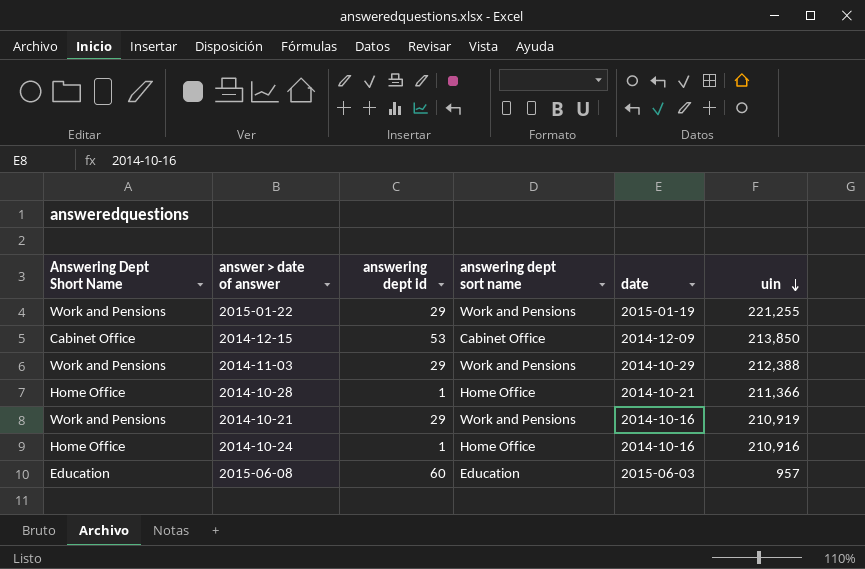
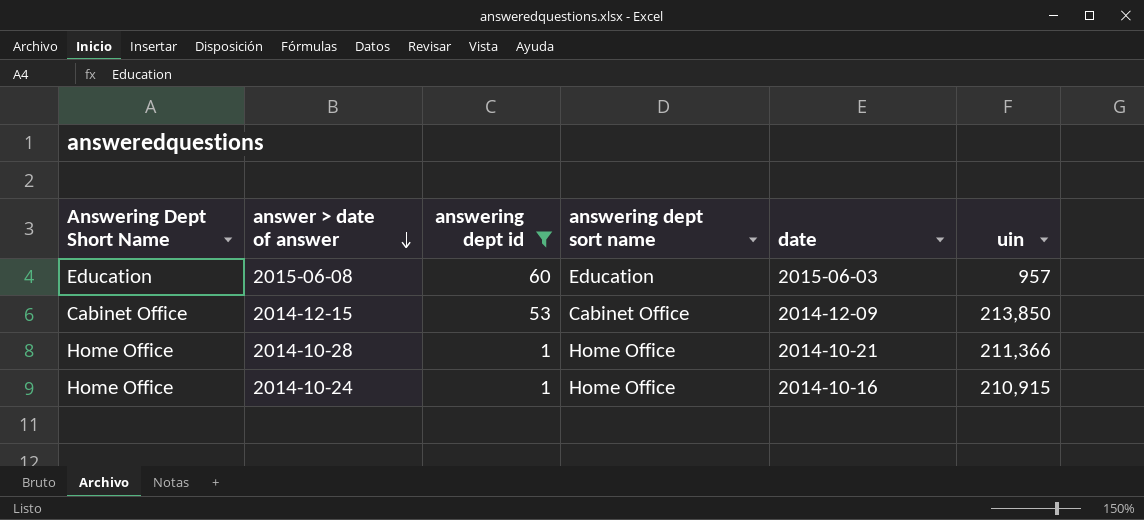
filter: none -> answering dept id != 29
row order: uin descending -> answer > date of answer descending
2014-10-24 | uin: 210,916 -> 210,915

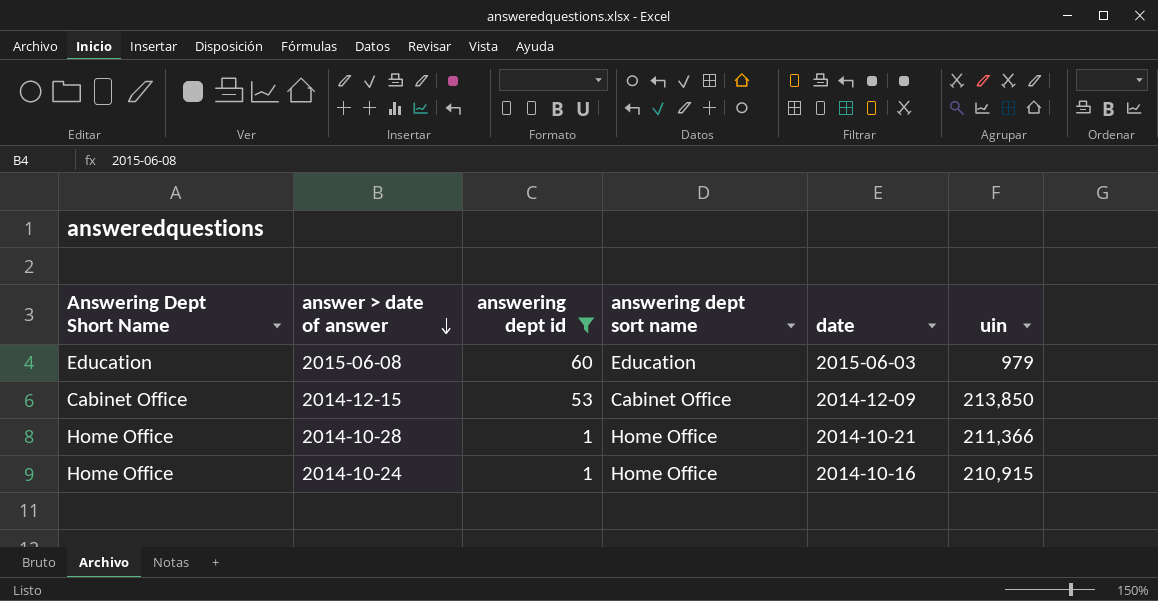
2015-06-08 | uin: 957 -> 979

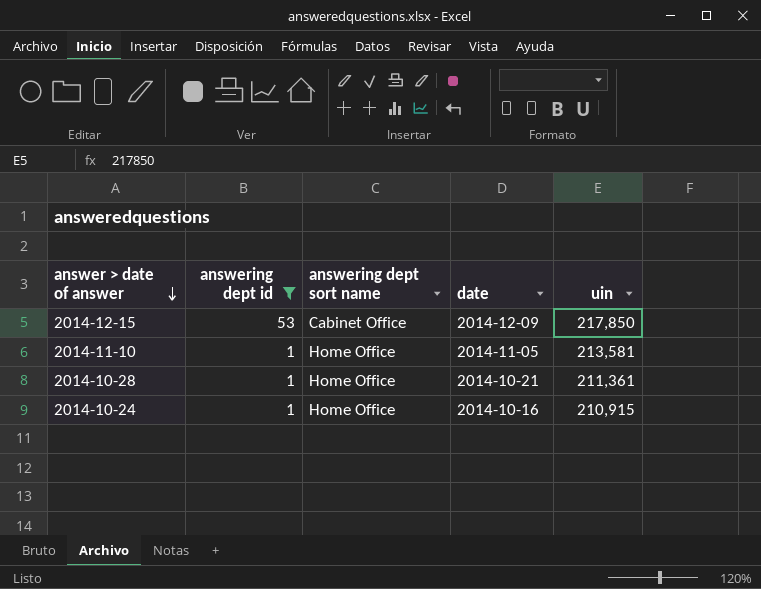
column Answering Dept Short Name | position: 1 -> none
row 2015-06-08: Education | 60 | Education | 2015-06-03 | 979 -> none
2014-12-15 | uin: 213,850 -> 217,850
row 2014-11-10: none -> 1 | Home Office | 2014-11-05 | 213,581
2014-10-28 | uin: 211,366 -> 211,361

